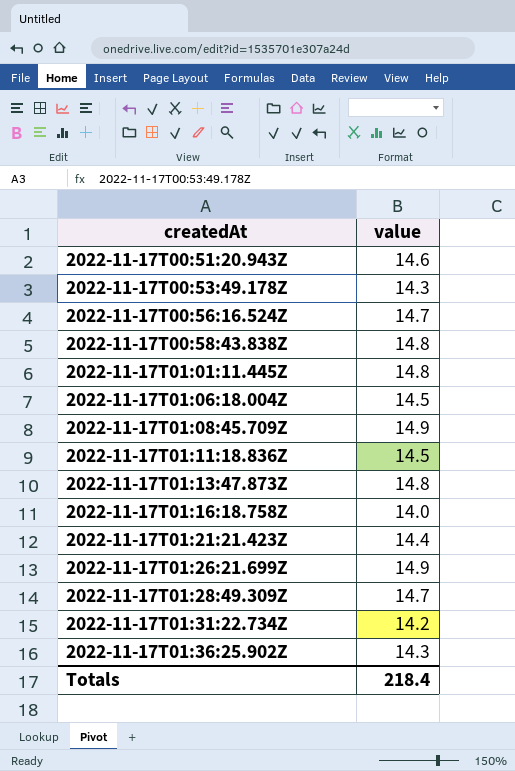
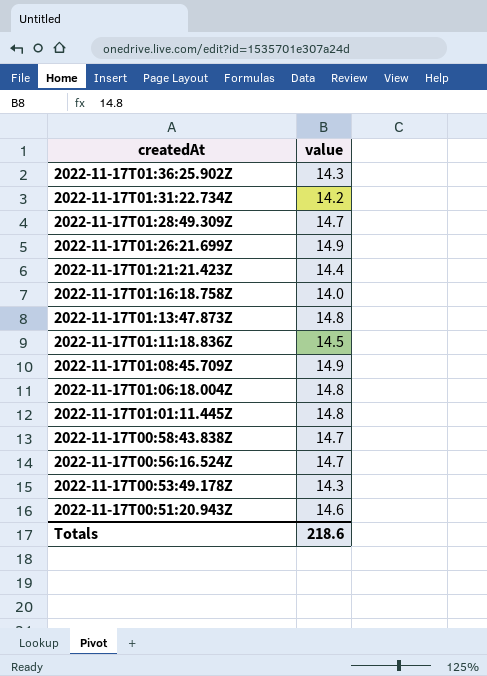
row order: createdAt ascending -> createdAt descending
2022-11-17T01:06:18.004Z | value: 14.5 -> 14.8
2022-11-17T00:58:43.838Z | value: 14.8 -> 14.7
Totals | value: 218.4 -> 218.6

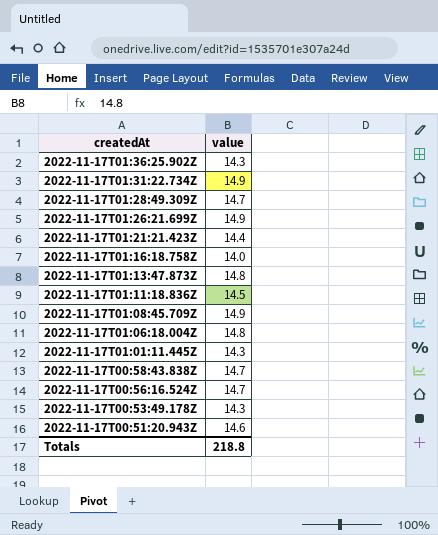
2022-11-17T01:31:22.734Z | value: 14.2 -> 14.9
2022-11-17T01:01:11.445Z | value: 14.8 -> 14.3
Totals | value: 218.6 -> 218.8

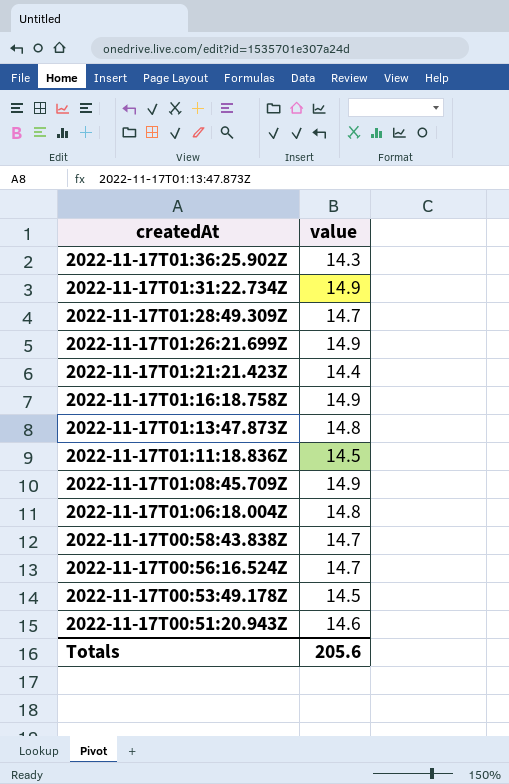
row 2022-11-17T01:01:11.445Z: 14.3 -> none
2022-11-17T01:16:18.758Z | value: 14.0 -> 14.9
2022-11-17T00:53:49.178Z | value: 14.3 -> 14.5
Totals | value: 218.8 -> 205.6

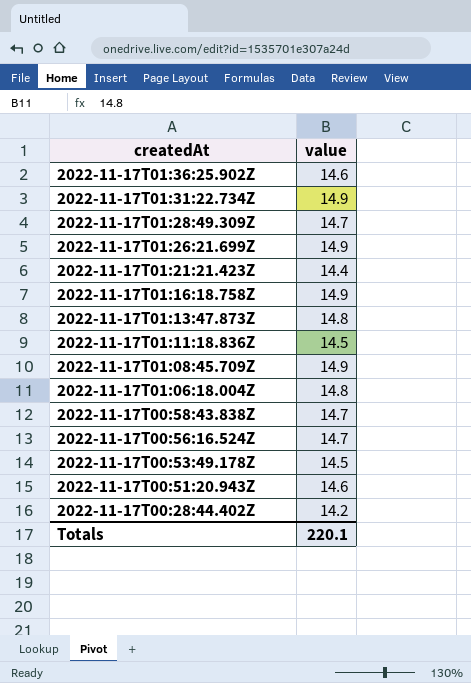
2022-11-17T01:36:25.902Z | value: 14.3 -> 14.6
row 2022-11-17T00:28:44.402Z: none -> 14.2
Totals | value: 205.6 -> 220.1

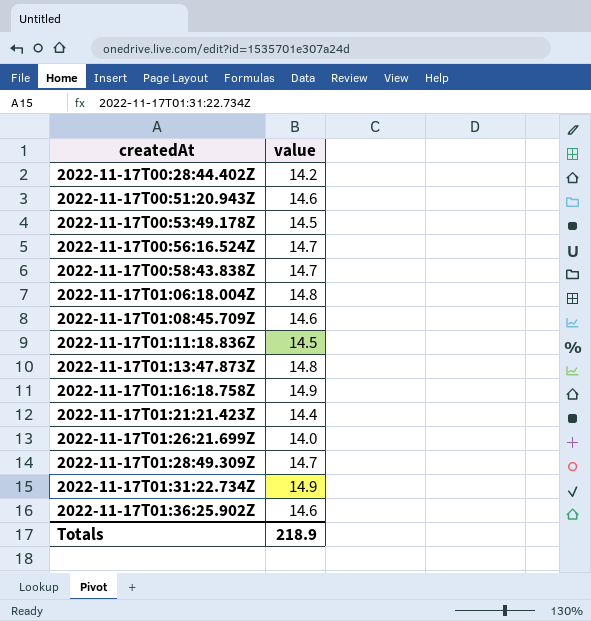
row order: createdAt descending -> createdAt ascending
2022-11-17T01:08:45.709Z | value: 14.9 -> 14.6
2022-11-17T01:26:21.699Z | value: 14.9 -> 14.0
Totals | value: 220.1 -> 218.9

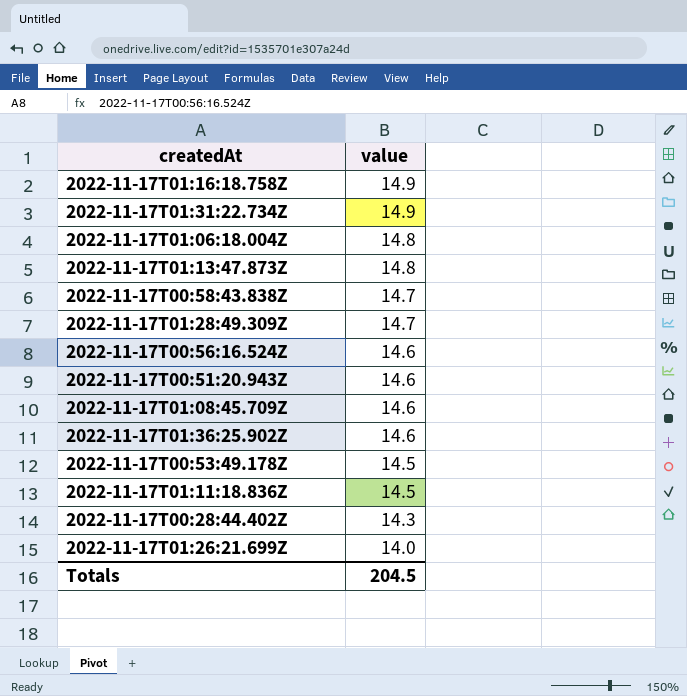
row order: createdAt ascending -> value descending
row 2022-11-17T01:21:21.423Z: 14.4 -> none
2022-11-17T00:56:16.524Z | value: 14.7 -> 14.6
2022-11-17T00:28:44.402Z | value: 14.2 -> 14.3
Totals | value: 218.9 -> 204.5

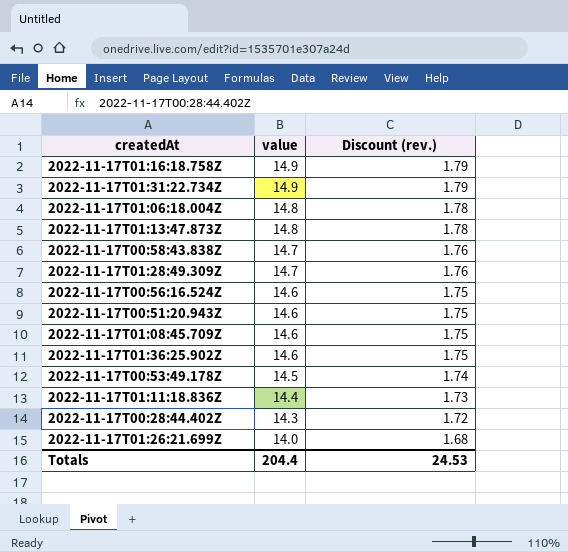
column Discount (rev.) | formula: none -> [value] * 0.12
2022-11-17T01:11:18.836Z | value: 14.5 -> 14.4
Totals | value: 204.5 -> 204.4

